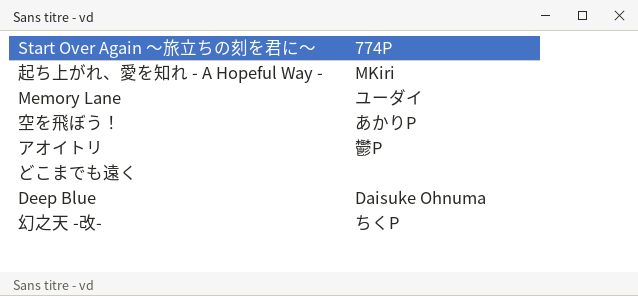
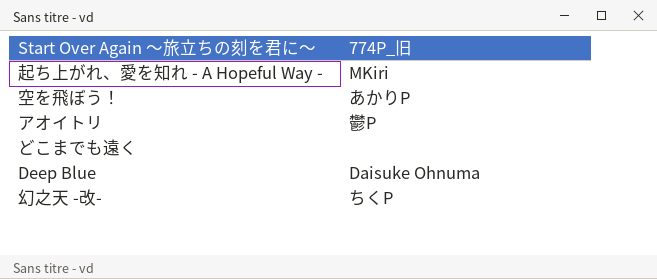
column name: 774P -> 774P_旧
row Memory Lane: ユーダイ -> none

